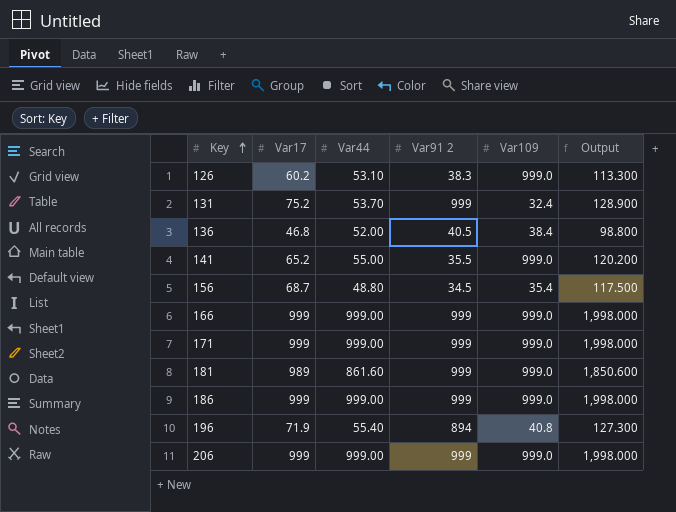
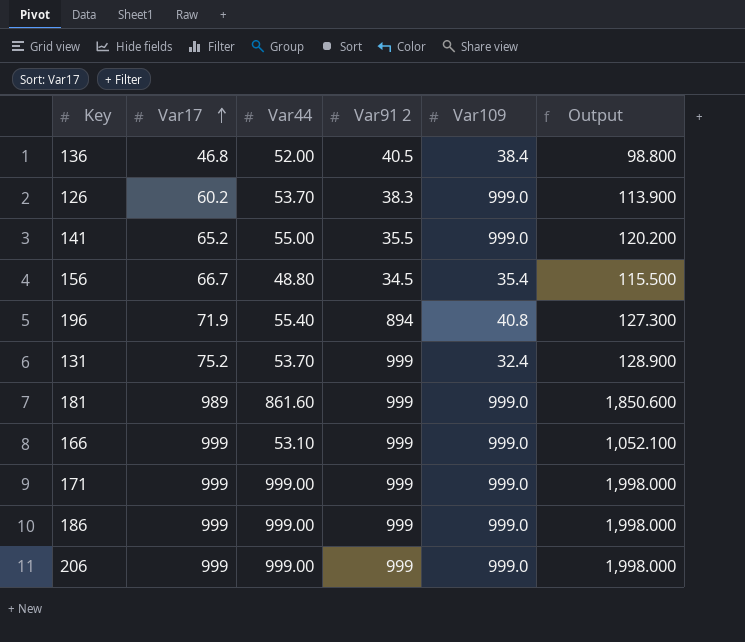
row order: Key ascending -> Var17 ascending
126 | Var44: 53.10 -> 53.70
126 | Output: 113.300 -> 113.900
156 | Var17: 68.7 -> 66.7
156 | Output: 117.500 -> 115.500
166 | Var44: 999.00 -> 53.10
166 | Output: 1,998.000 -> 1,052.100

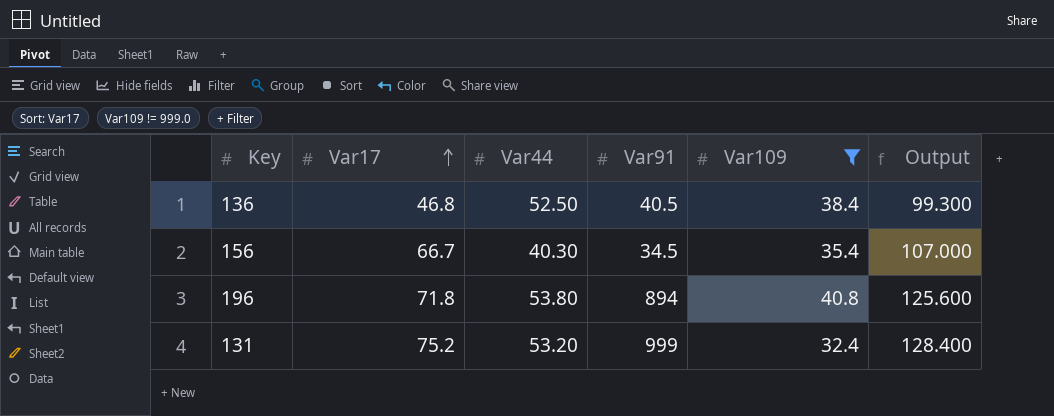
filter: none -> Var109 != 999.0
column name: Var91 2 -> Var91
136 | Var44: 52.00 -> 52.50
136 | Output: 98.800 -> 99.300
156 | Var44: 48.80 -> 40.30
156 | Output: 115.500 -> 107.000
196 | Var17: 71.9 -> 71.8
196 | Var44: 55.40 -> 53.80
196 | Output: 127.300 -> 125.600
131 | Var44: 53.70 -> 53.20
131 | Output: 128.900 -> 128.400

